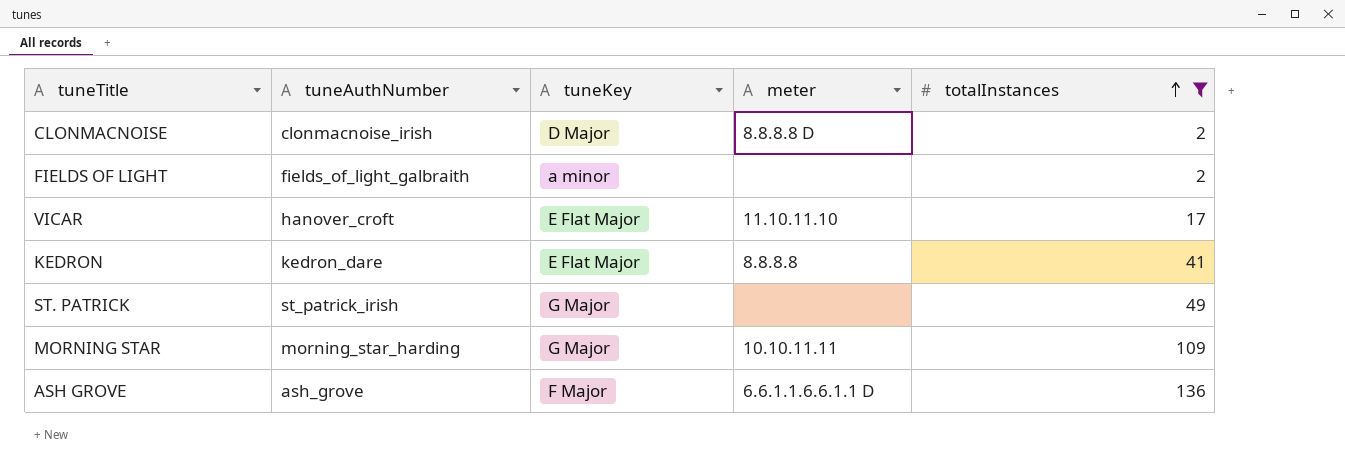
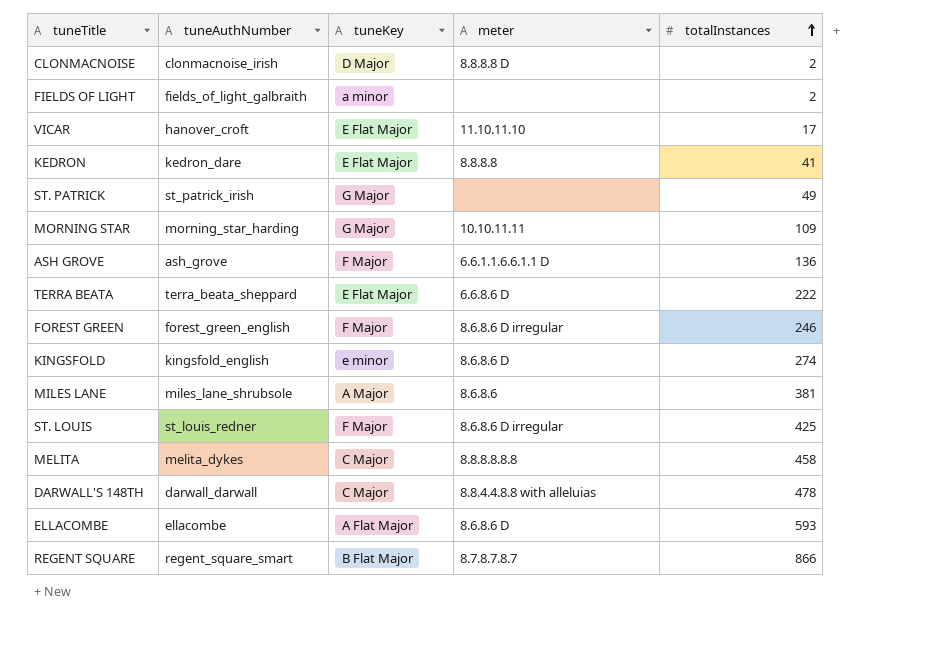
filter: totalInstances <= 136 -> none

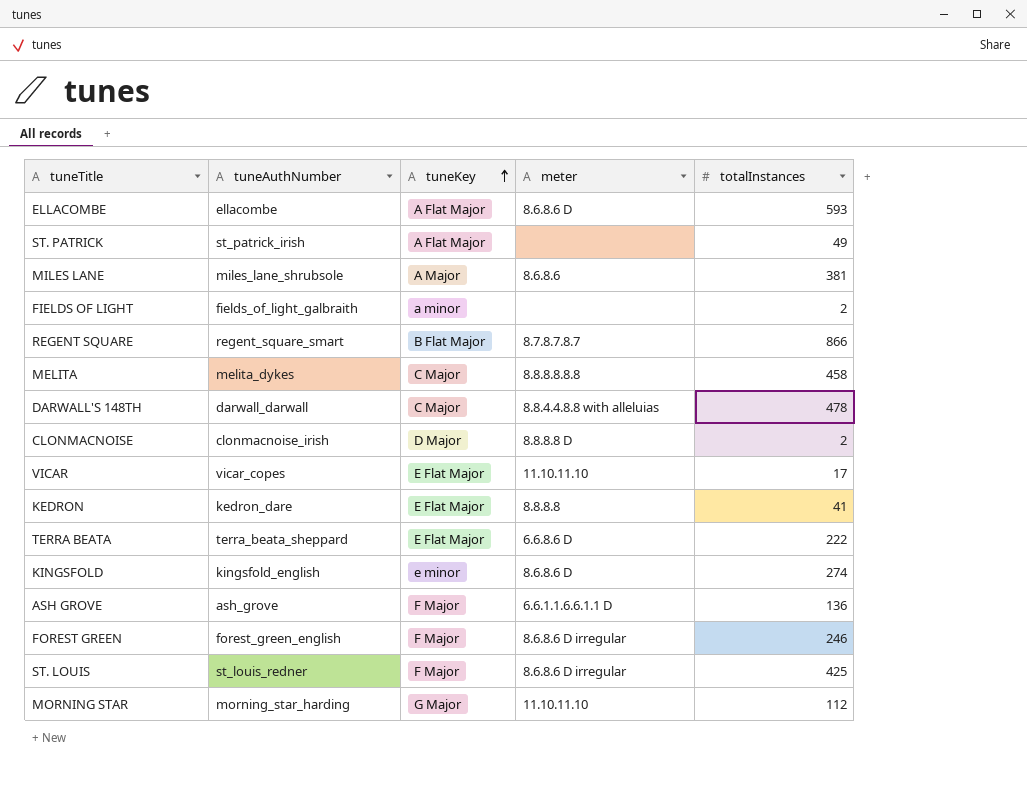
row order: totalInstances ascending -> tuneKey ascending
ST. PATRICK | tuneKey: G Major -> A Flat Major
VICAR | tuneAuthNumber: hanover_croft -> vicar_copes
MORNING STAR | meter: 10.10.11.11 -> 11.10.11.10
MORNING STAR | totalInstances: 109 -> 112

